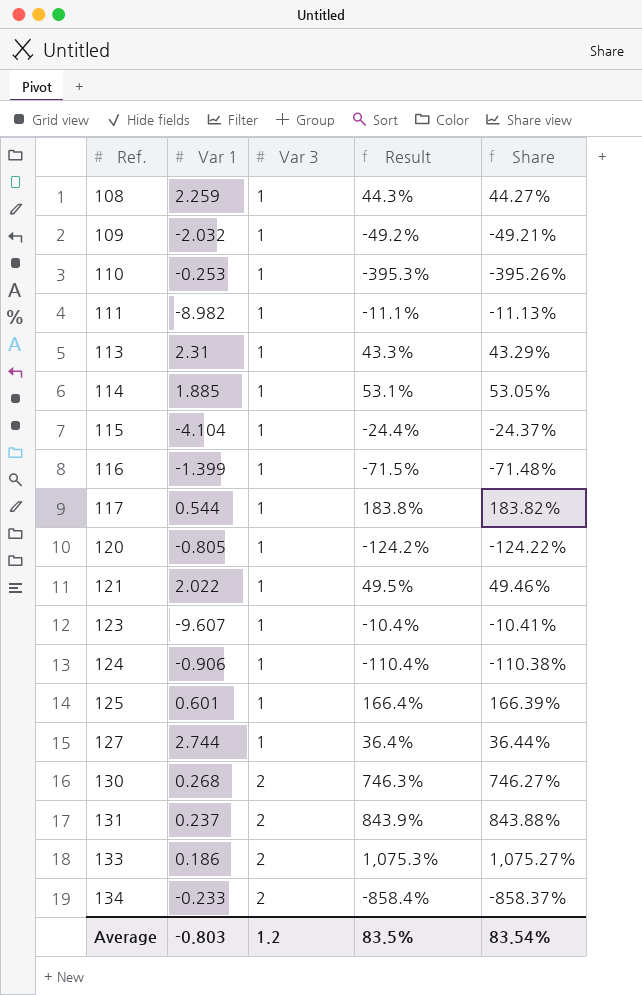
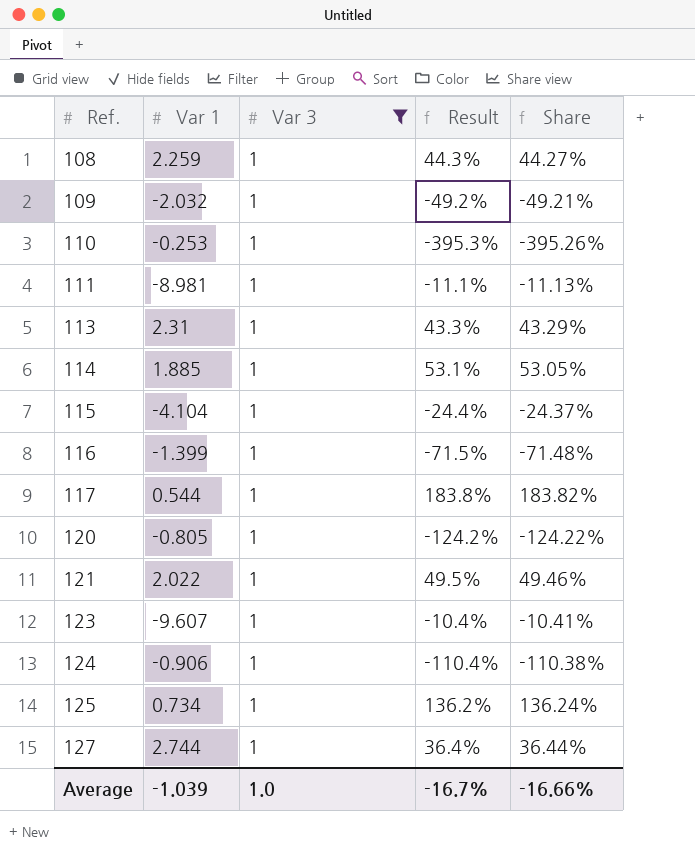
filter: none -> Var 3 = 1
111 | Var 1: -8.982 -> -8.981
125 | Var 1: 0.601 -> 0.734
125 | Result: 166.4% -> 136.2%
125 | Share: 166.39% -> 136.24%
Average | Var 1: -0.803 -> -1.039
Average | Var 3: 1.2 -> 1.0
Average | Result: 83.5% -> -16.7%
Average | Share: 83.54% -> -16.66%

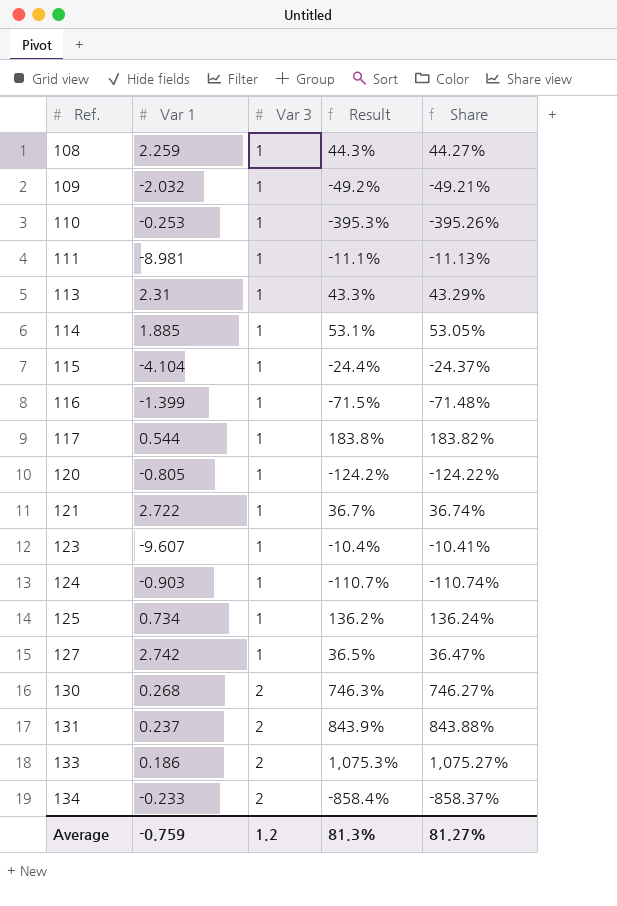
filter: Var 3 = 1 -> none
121 | Var 1: 2.022 -> 2.722
121 | Result: 49.5% -> 36.7%
121 | Share: 49.46% -> 36.74%
124 | Var 1: -0.906 -> -0.903
124 | Result: -110.4% -> -110.7%
124 | Share: -110.38% -> -110.74%
127 | Var 1: 2.744 -> 2.742
127 | Result: 36.4% -> 36.5%
127 | Share: 36.44% -> 36.47%
Average | Var 1: -1.039 -> -0.759
Average | Var 3: 1.0 -> 1.2
Average | Result: -16.7% -> 81.3%
Average | Share: -16.66% -> 81.27%

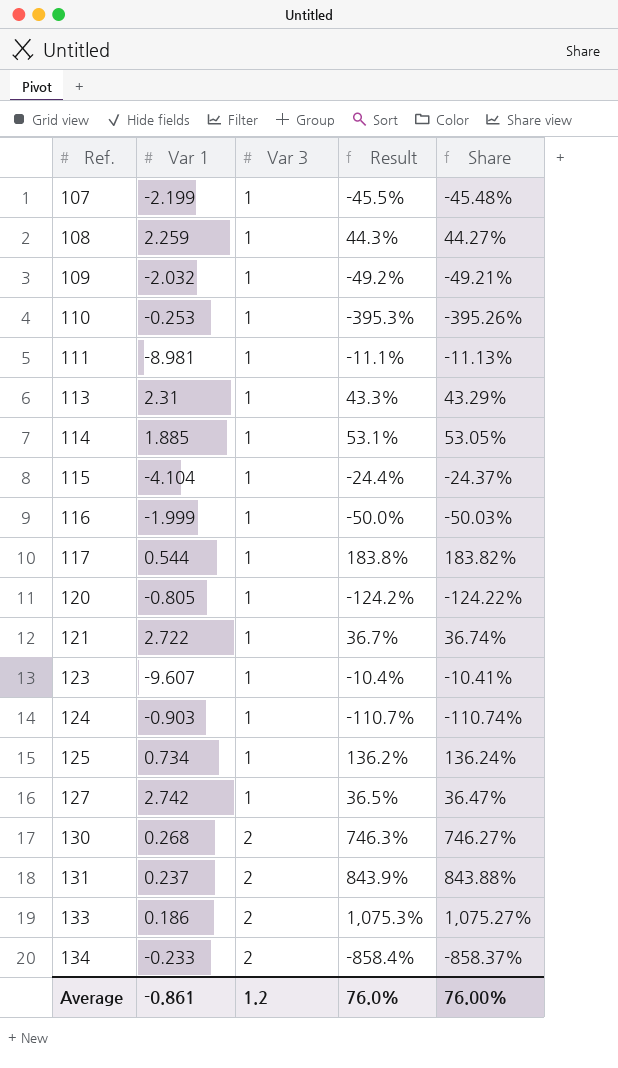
row 107: none -> -2.199 | 1 | -45.5% | -45.48%
116 | Var 1: -1.399 -> -1.999
116 | Result: -71.5% -> -50.0%
116 | Share: -71.48% -> -50.03%
Average | Var 1: -0.759 -> -0.861
Average | Result: 81.3% -> 76.0%
Average | Share: 81.27% -> 76.00%

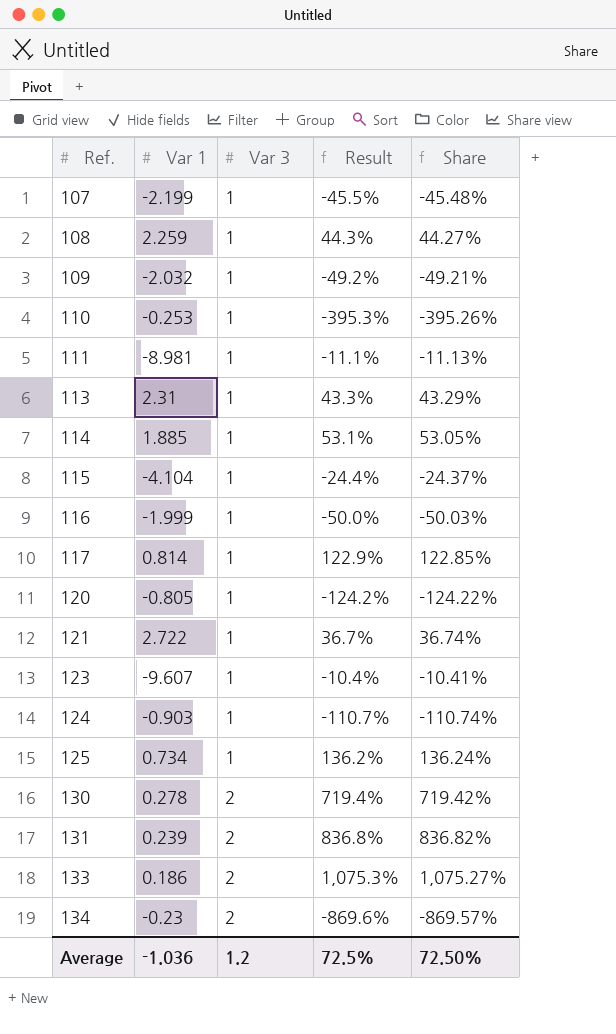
row 127: 2.742 | 1 | 36.5% | 36.47% -> none
117 | Var 1: 0.544 -> 0.814
117 | Result: 183.8% -> 122.9%
117 | Share: 183.82% -> 122.85%
130 | Var 1: 0.268 -> 0.278
130 | Result: 746.3% -> 719.4%
130 | Share: 746.27% -> 719.42%
131 | Var 1: 0.237 -> 0.239
131 | Result: 843.9% -> 836.8%
131 | Share: 843.88% -> 836.82%
134 | Var 1: -0.233 -> -0.23
134 | Result: -858.4% -> -869.6%
134 | Share: -858.37% -> -869.57%
Average | Var 1: -0.861 -> -1.036
Average | Result: 76.0% -> 72.5%
Average | Share: 76.00% -> 72.50%

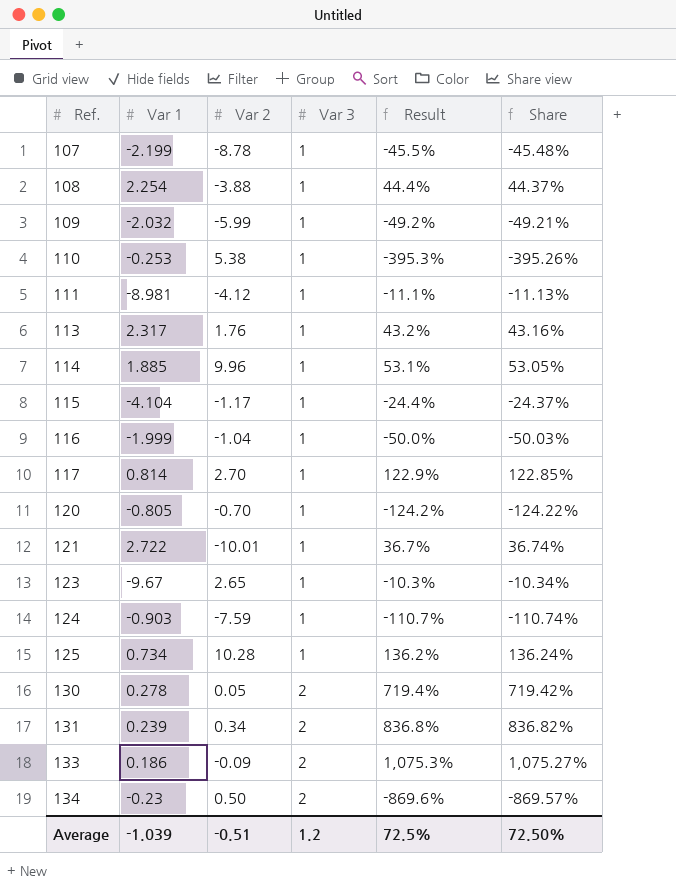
column Var 2 | position: none -> 3
108 | Var 1: 2.259 -> 2.254
108 | Result: 44.3% -> 44.4%
108 | Share: 44.27% -> 44.37%
113 | Var 1: 2.31 -> 2.317
113 | Result: 43.3% -> 43.2%
113 | Share: 43.29% -> 43.16%
123 | Var 1: -9.607 -> -9.67
123 | Result: -10.4% -> -10.3%
123 | Share: -10.41% -> -10.34%
Average | Var 1: -1.036 -> -1.039

